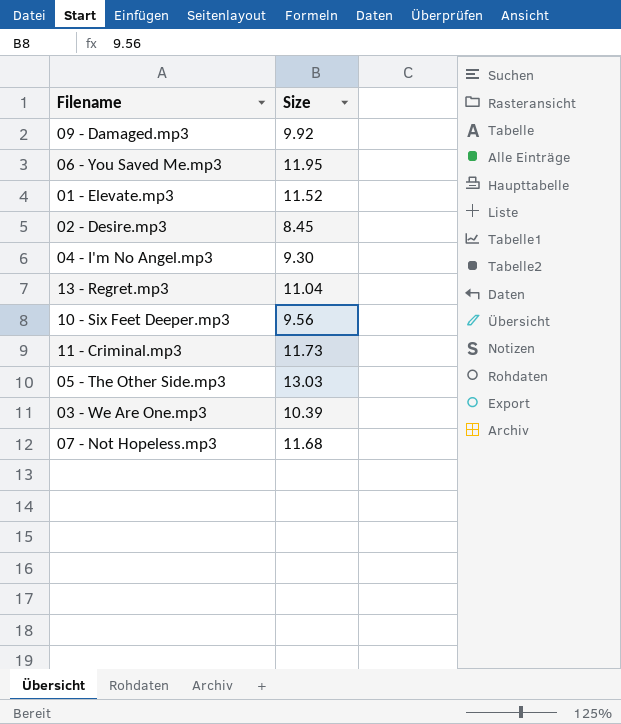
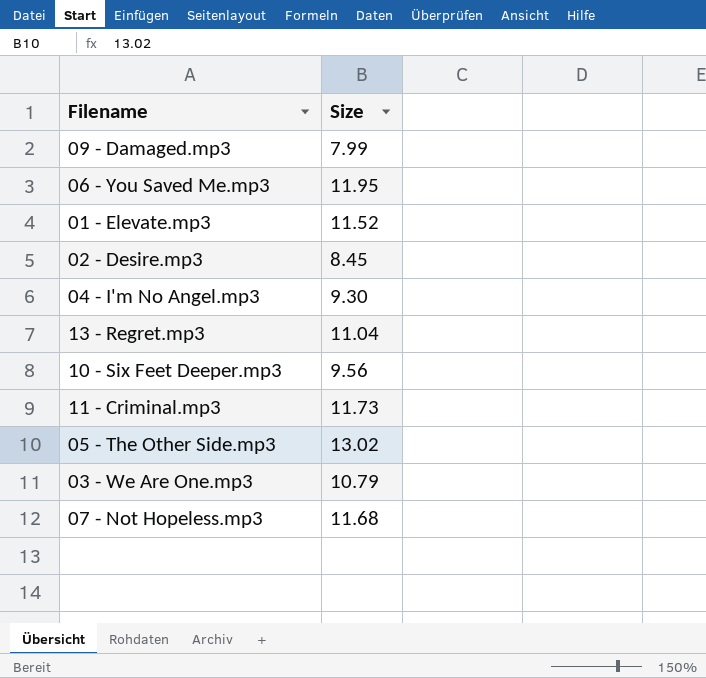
09 - Damaged.mp3 | Size: 9.92 -> 7.99
05 - The Other Side.mp3 | Size: 13.03 -> 13.02
03 - We Are One.mp3 | Size: 10.39 -> 10.79

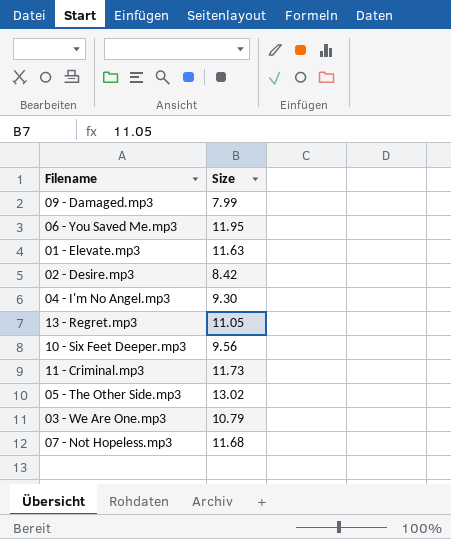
01 - Elevate.mp3 | Size: 11.52 -> 11.63
02 - Desire.mp3 | Size: 8.45 -> 8.42
13 - Regret.mp3 | Size: 11.04 -> 11.05

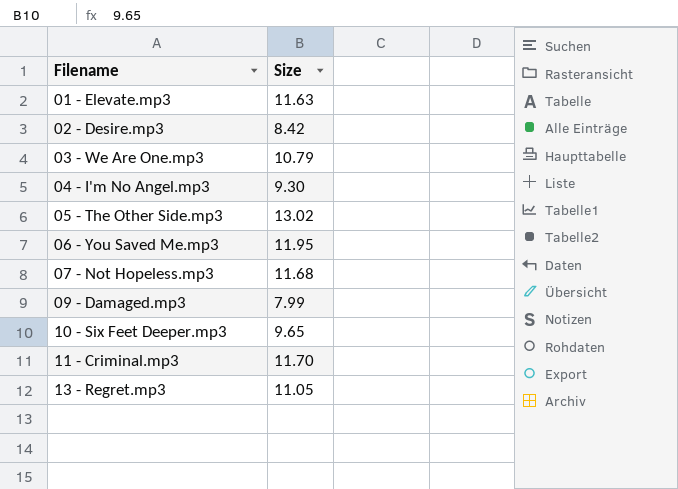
row order: none -> Filename ascending
10 - Six Feet Deeper.mp3 | Size: 9.56 -> 9.65
11 - Criminal.mp3 | Size: 11.73 -> 11.70

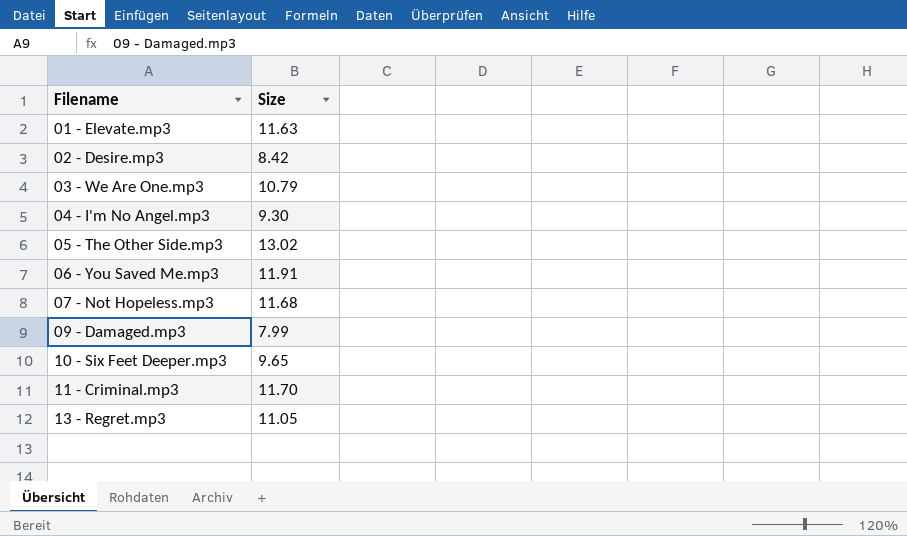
06 - You Saved Me.mp3 | Size: 11.95 -> 11.91

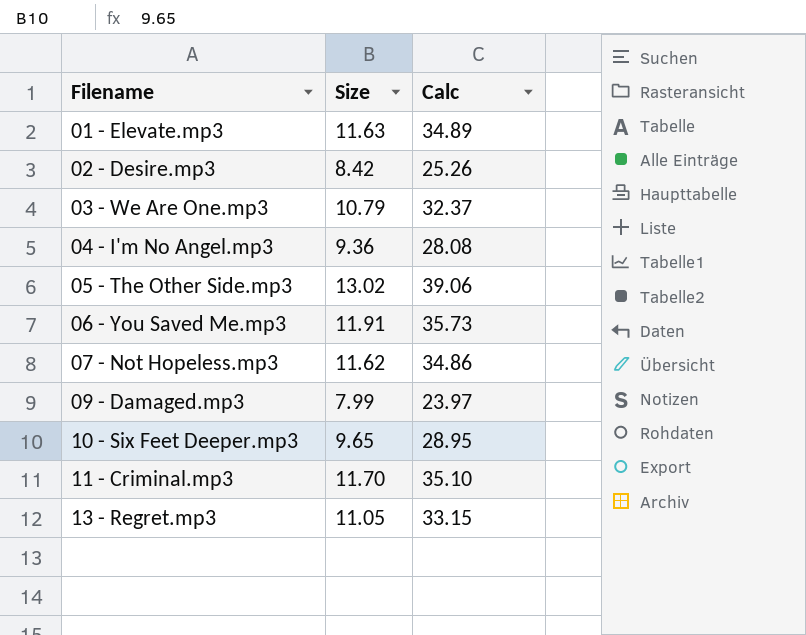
column Calc | formula: none -> [Size] * 3
04 - I'm No Angel.mp3 | Size: 9.30 -> 9.36
07 - Not Hopeless.mp3 | Size: 11.68 -> 11.62

